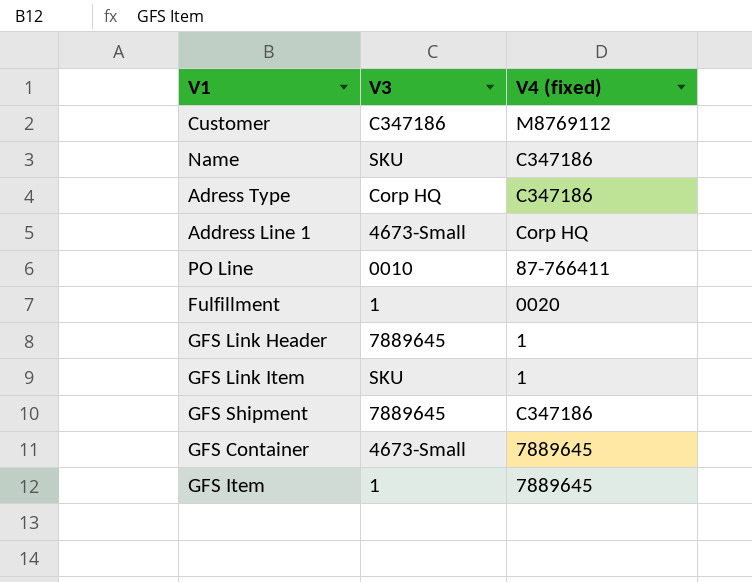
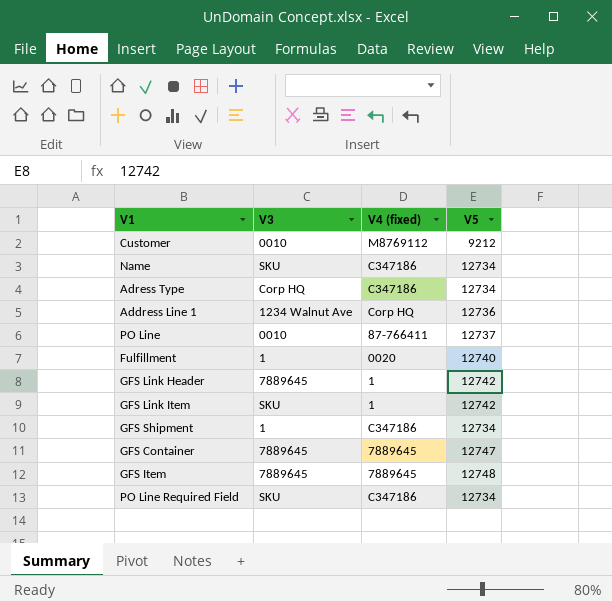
column V5 | position: none -> 4
Customer | V3: C347186 -> 0010
Address Line 1 | V3: 4673-Small -> 1234 Walnut Ave
GFS Shipment | V3: 7889645 -> 1
GFS Container | V3: 4673-Small -> 7889645
GFS Item | V3: 1 -> 7889645
row PO Line Required Field: none -> SKU | C347186 | 12734

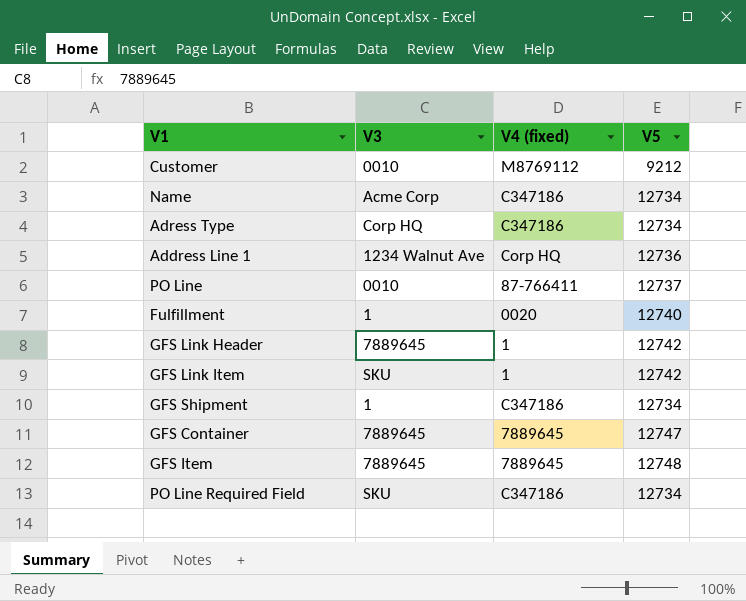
Name | V3: SKU -> Acme Corp

